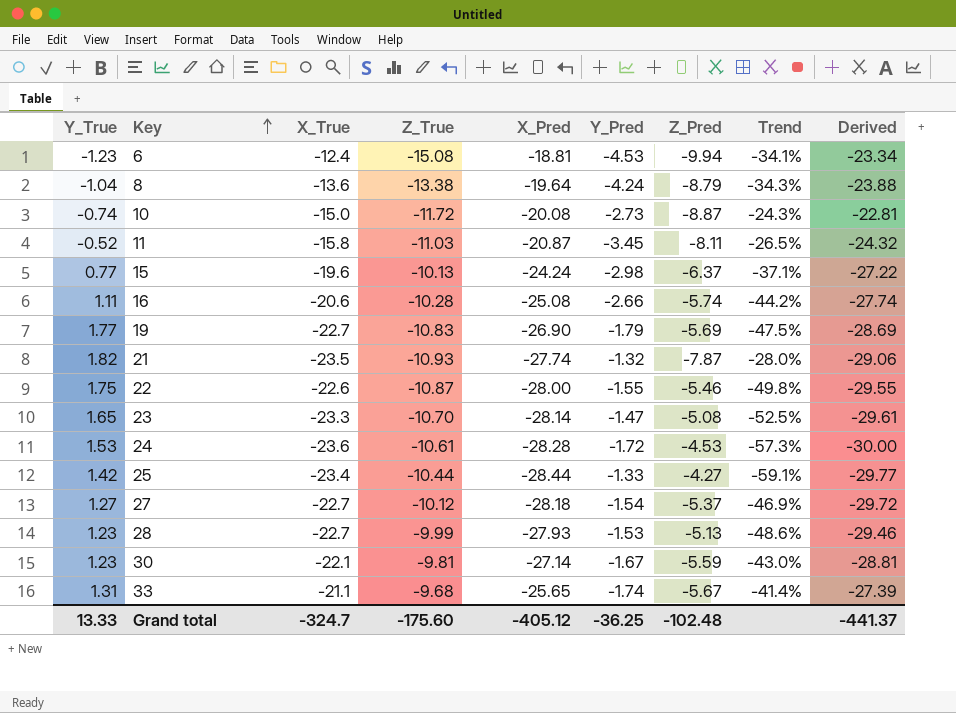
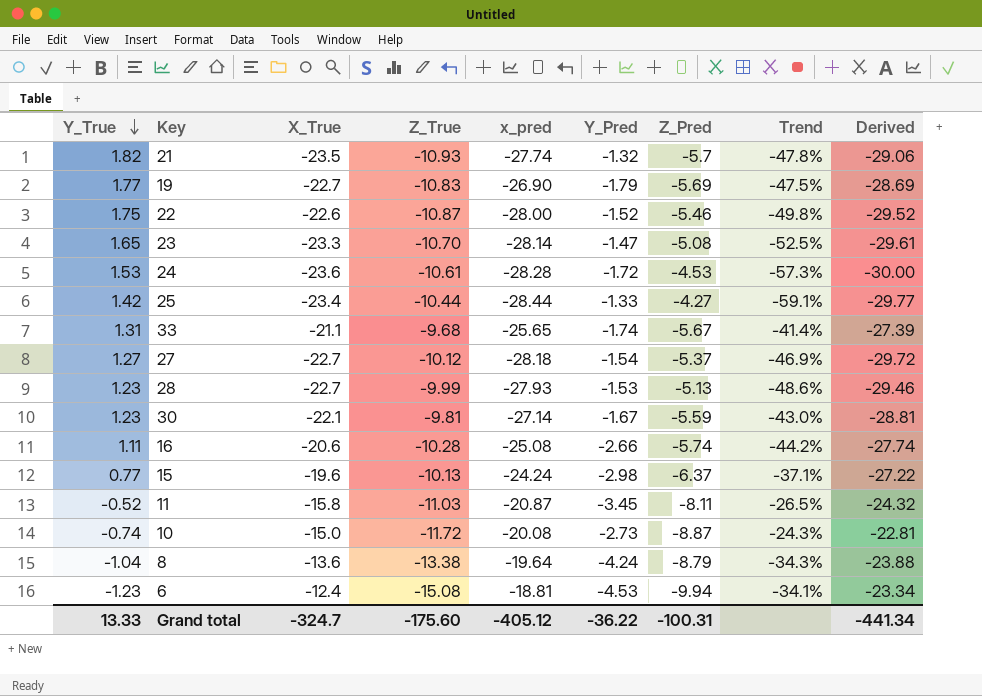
row order: Key ascending -> Y_True descending
column name: X_Pred -> x_pred
21 | Z_Pred: -7.87 -> -5.7
21 | Trend: -28.0% -> -47.8%
22 | Y_Pred: -1.55 -> -1.52
22 | Derived: -29.55 -> -29.52
Grand total | Y_Pred: -36.25 -> -36.22
Grand total | Z_Pred: -102.48 -> -100.31
Grand total | Derived: -441.37 -> -441.34

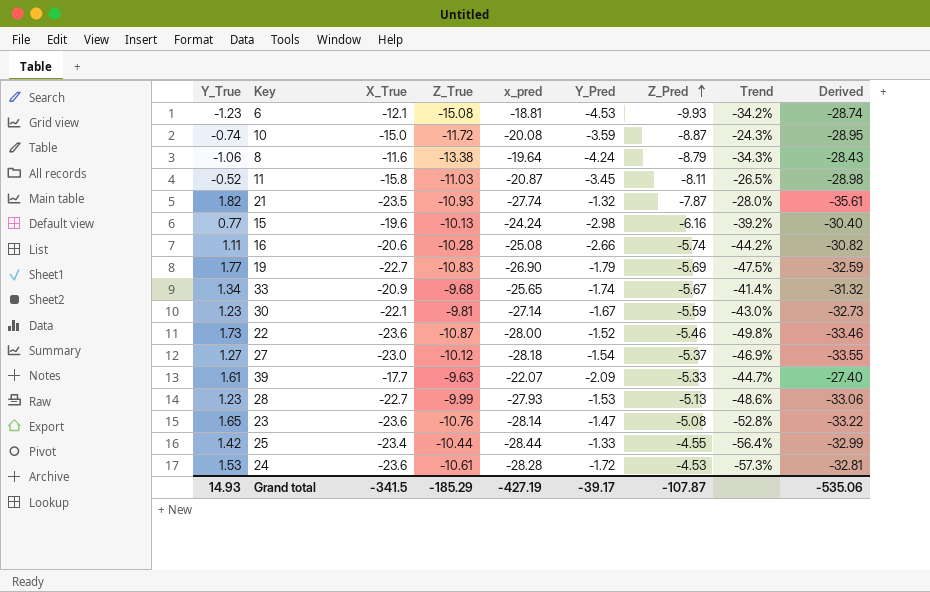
row order: Y_True descending -> Z_Pred ascending
column Derived | formula: [x_pred] + [Y_Pred] -> [x_pred] + [Z_Pred]
6 | X_True: -12.4 -> -12.1
6 | Z_Pred: -9.94 -> -9.93
6 | Trend: -34.1% -> -34.2%
10 | Y_Pred: -2.73 -> -3.59
8 | Y_True: -1.04 -> -1.06
8 | X_True: -13.6 -> -11.6
21 | Z_Pred: -5.7 -> -7.87
21 | Trend: -47.8% -> -28.0%
15 | Z_Pred: -6.37 -> -6.16
15 | Trend: -37.1% -> -39.2%
33 | Y_True: 1.31 -> 1.34
33 | X_True: -21.1 -> -20.9
22 | Y_True: 1.75 -> 1.73
22 | X_True: -22.6 -> -23.6
27 | X_True: -22.7 -> -23.0
row 39: none -> 1.61 | -17.7 | -9.63 | -22.07 | -2.09 | -5.33 | -44.7% | -27.40
23 | X_True: -23.3 -> -23.6
23 | Z_True: -10.70 -> -10.76
23 | Trend: -52.5% -> -52.8%
25 | Z_Pred: -4.27 -> -4.55
25 | Trend: -59.1% -> -56.4%
Grand total | Y_True: 13.33 -> 14.93
Grand total | X_True: -324.7 -> -341.5
Grand total | Z_True: -175.60 -> -185.29
Grand total | x_pred: -405.12 -> -427.19
Grand total | Y_Pred: -36.22 -> -39.17
Grand total | Z_Pred: -100.31 -> -107.87
Grand total | Derived: -441.34 -> -535.06

